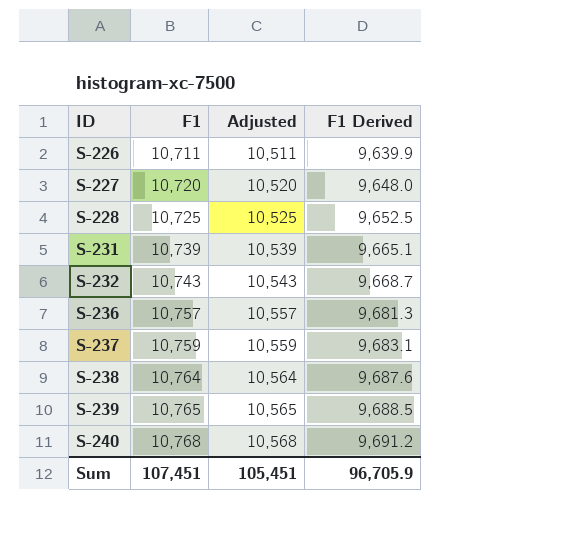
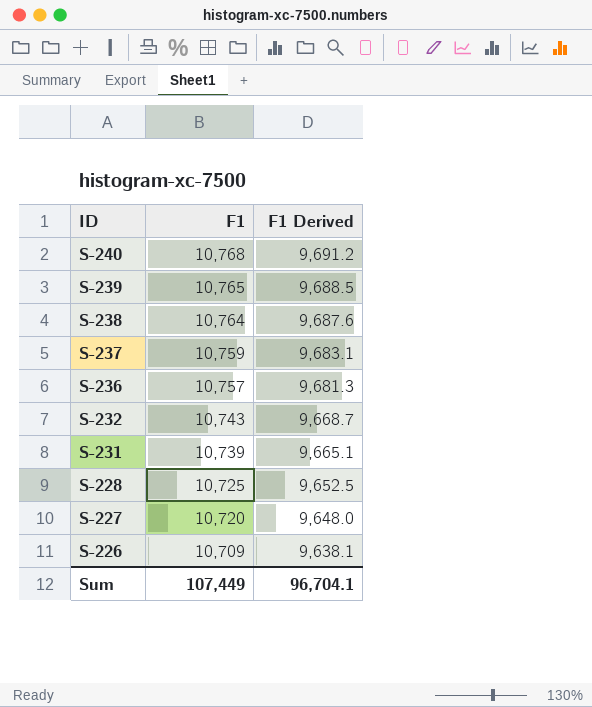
row order: ID ascending -> ID descending
column Adjusted | formula: [F1] - 200 -> none
S-226 | F1: 10,711 -> 10,709
S-226 | F1 Derived: 9,639.9 -> 9,638.1
Sum | F1: 107,451 -> 107,449
Sum | F1 Derived: 96,705.9 -> 96,704.1

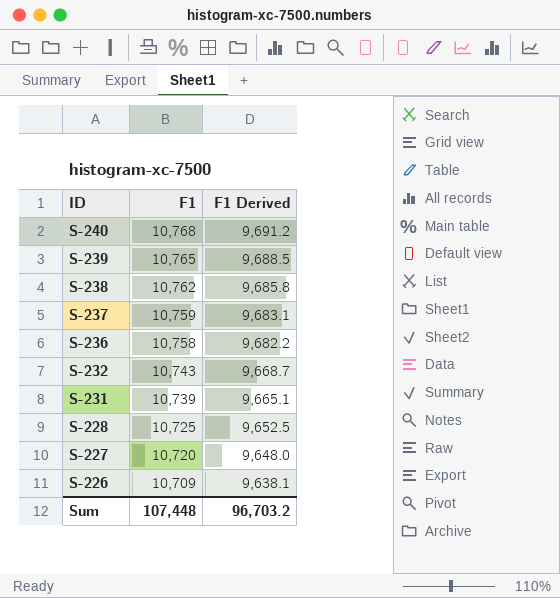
S-238 | F1: 10,764 -> 10,762
S-238 | F1 Derived: 9,687.6 -> 9,685.8
S-236 | F1: 10,757 -> 10,758
S-236 | F1 Derived: 9,681.3 -> 9,682.2
Sum | F1: 107,449 -> 107,448
Sum | F1 Derived: 96,704.1 -> 96,703.2

